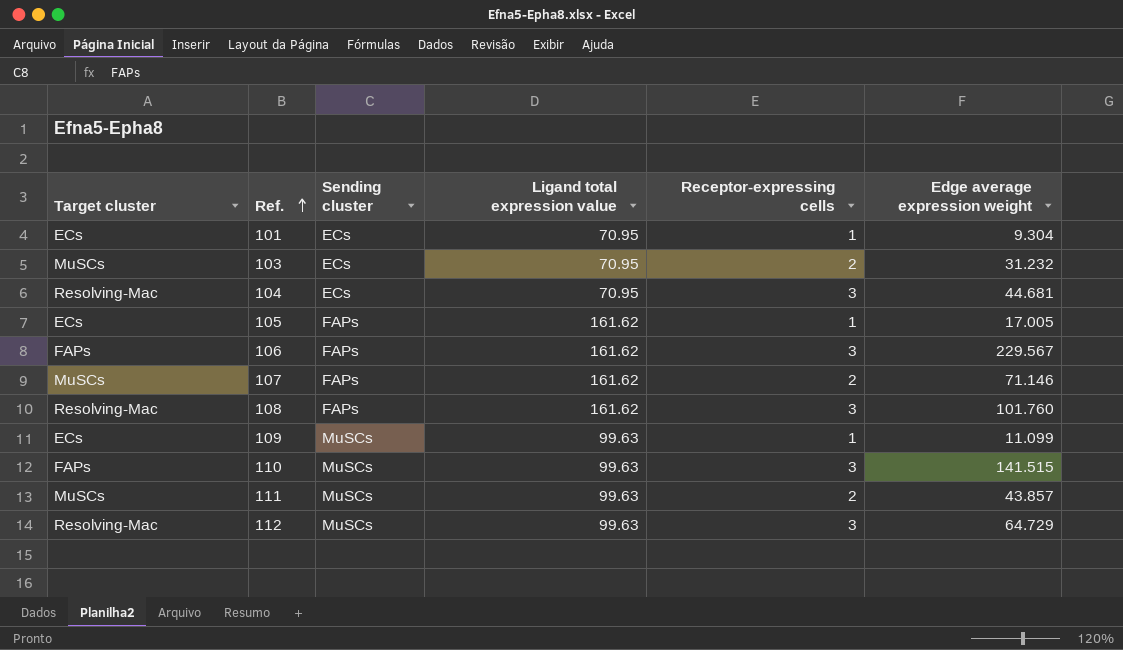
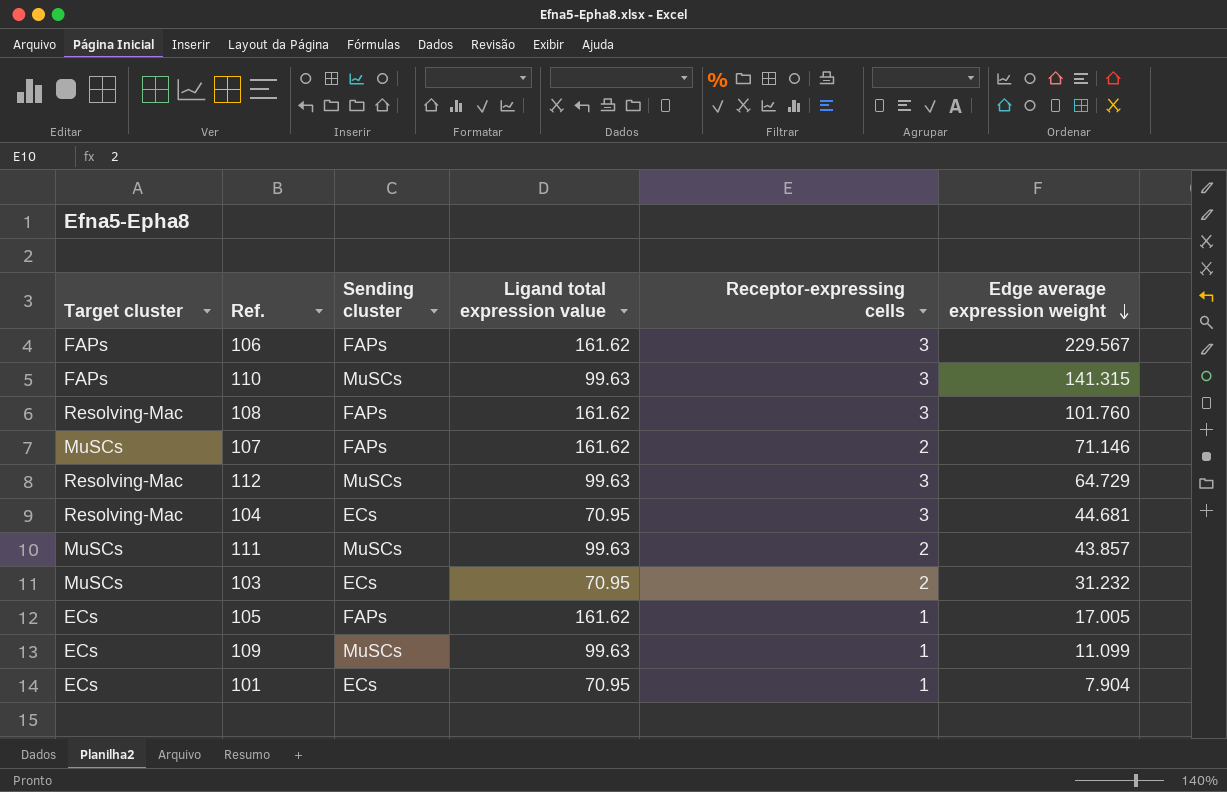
row order: Ref. ascending -> Edge average expression weight descending
110 | Edge average expression weight: 141.515 -> 141.315
101 | Edge average expression weight: 9.304 -> 7.904

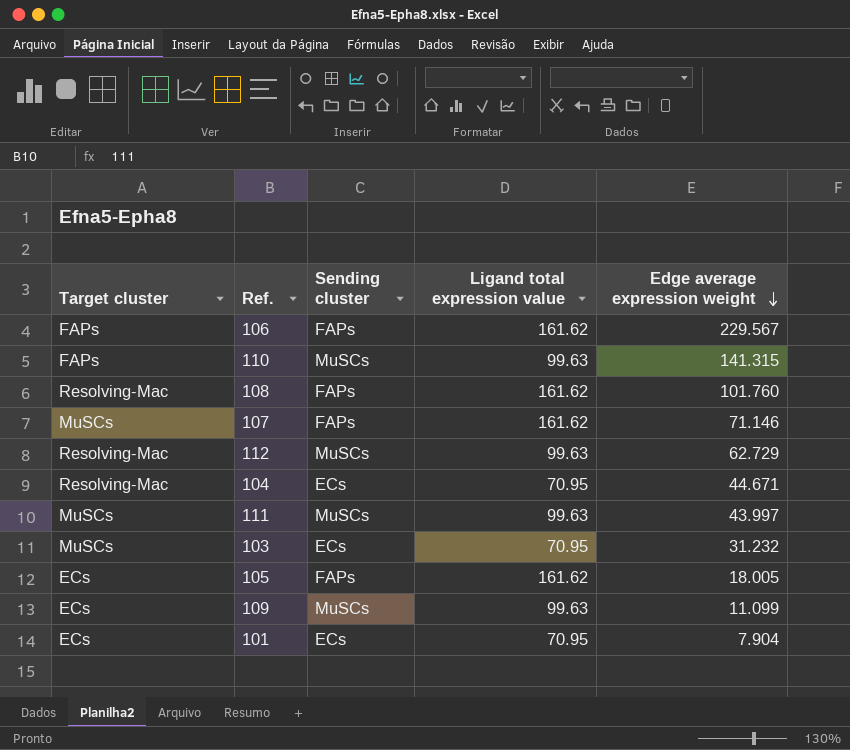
column Receptor-expressing cells | position: 5 -> none
112 | Edge average expression weight: 64.729 -> 62.729
104 | Edge average expression weight: 44.681 -> 44.671
111 | Edge average expression weight: 43.857 -> 43.997
105 | Edge average expression weight: 17.005 -> 18.005

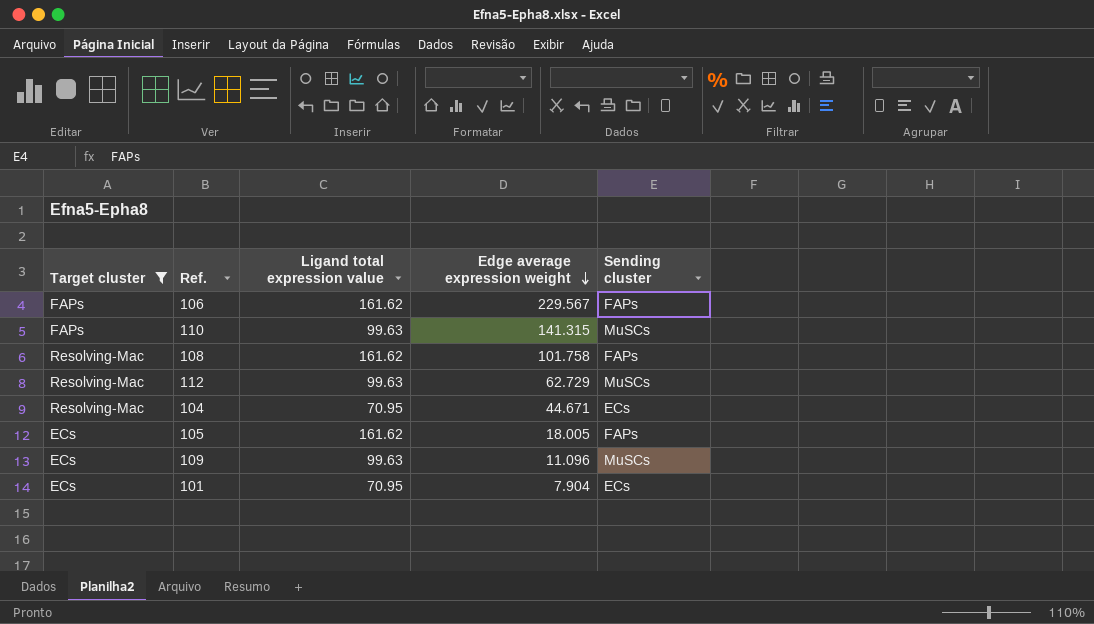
filter: none -> Target cluster != MuSCs
column Sending cluster | position: 3 -> 5
108 | Edge average expression weight: 101.760 -> 101.758
109 | Edge average expression weight: 11.099 -> 11.096

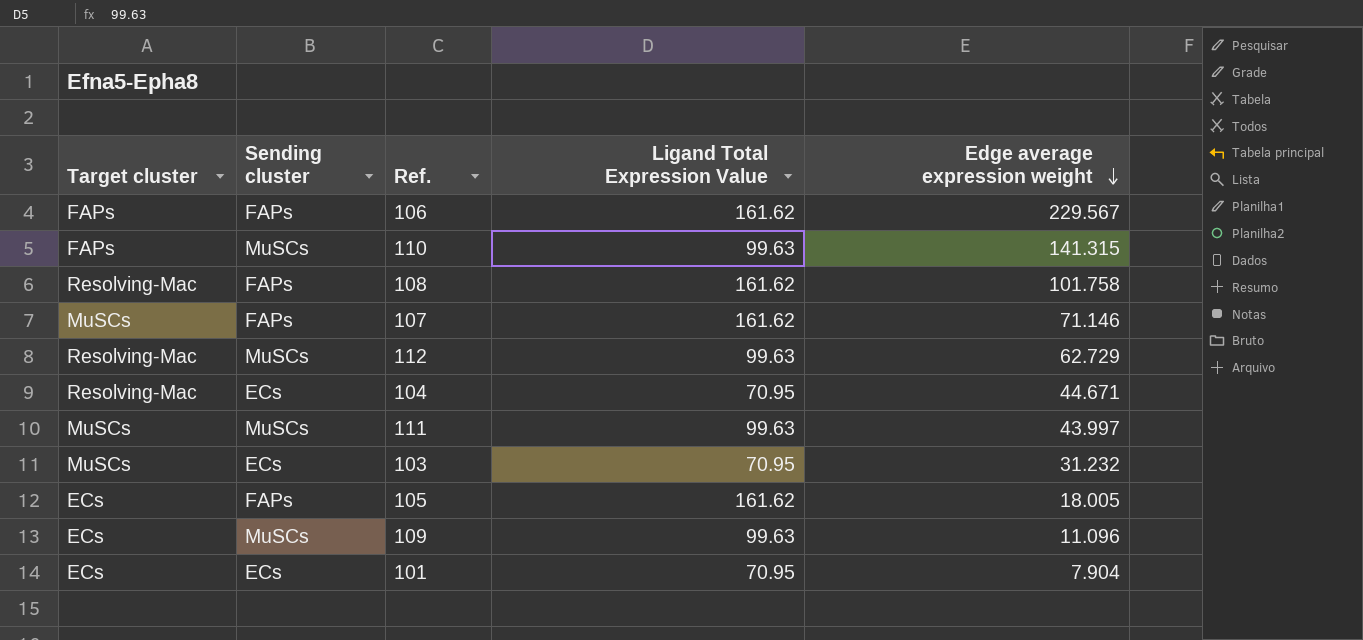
filter: Target cluster != MuSCs -> none
column Sending cluster | position: 5 -> 2
column name: Ligand total expression value -> Ligand Total Expression Value

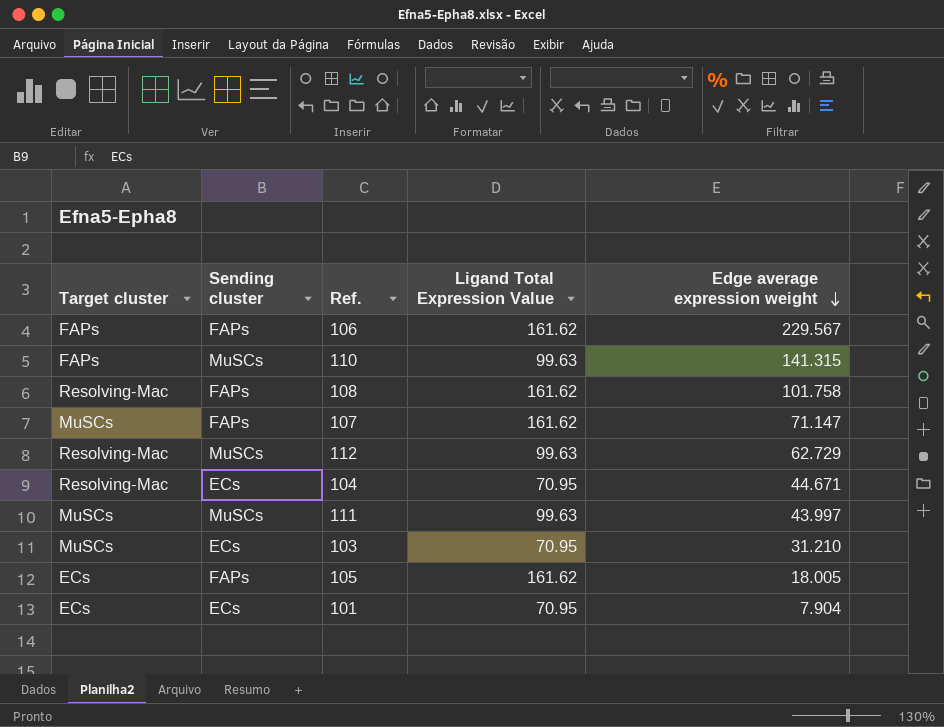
row 109: ECs | MuSCs | 99.63 | 11.096 -> none
107 | Edge average expression weight: 71.146 -> 71.147
103 | Edge average expression weight: 31.232 -> 31.210

